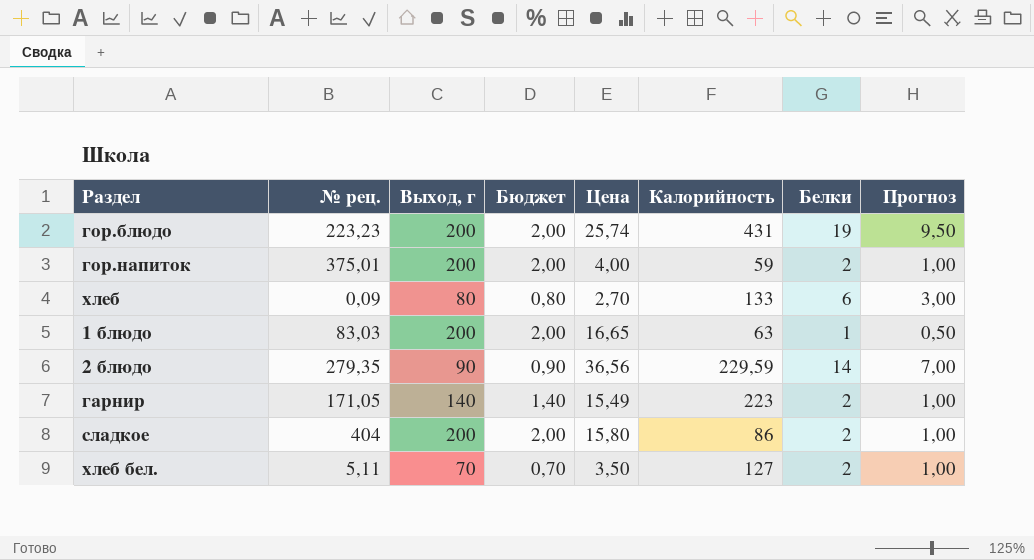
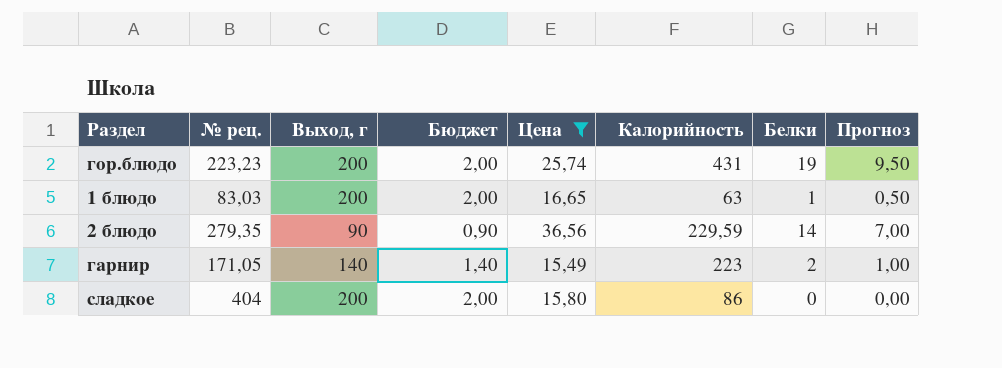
filter: none -> Цена >= 15,49
сладкое | Белки: 2 -> 0
сладкое | Прогноз: 1,00 -> 0,00

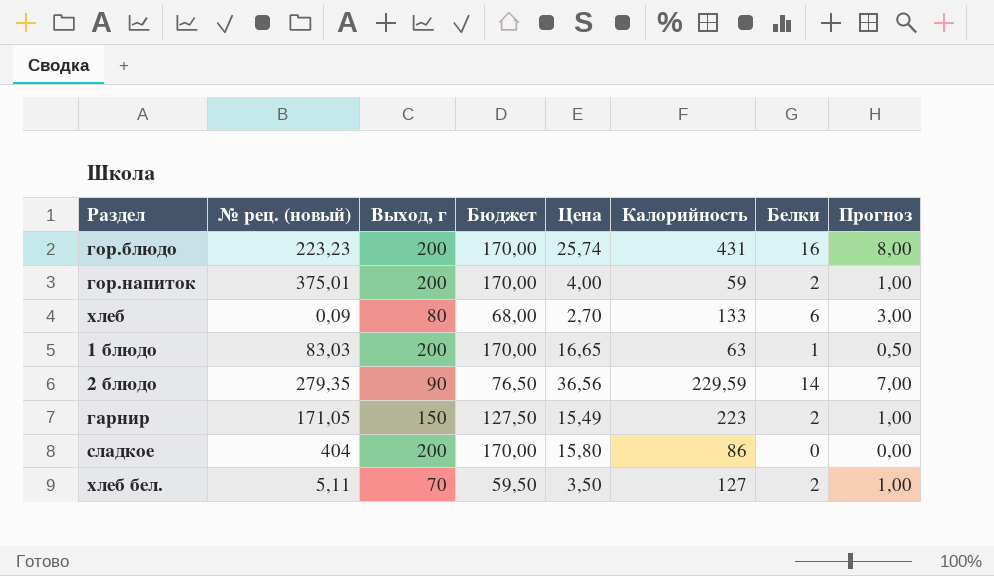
filter: Цена >= 15,49 -> none
column name: № рец. -> № рец. (новый)
column Бюджет | formula: [Выход, г] * 0,01 -> [Выход, г] * 0,85
гор.блюдо | Белки: 19 -> 16
гор.блюдо | Прогноз: 9,50 -> 8,00
гарнир | Выход, г: 140 -> 150

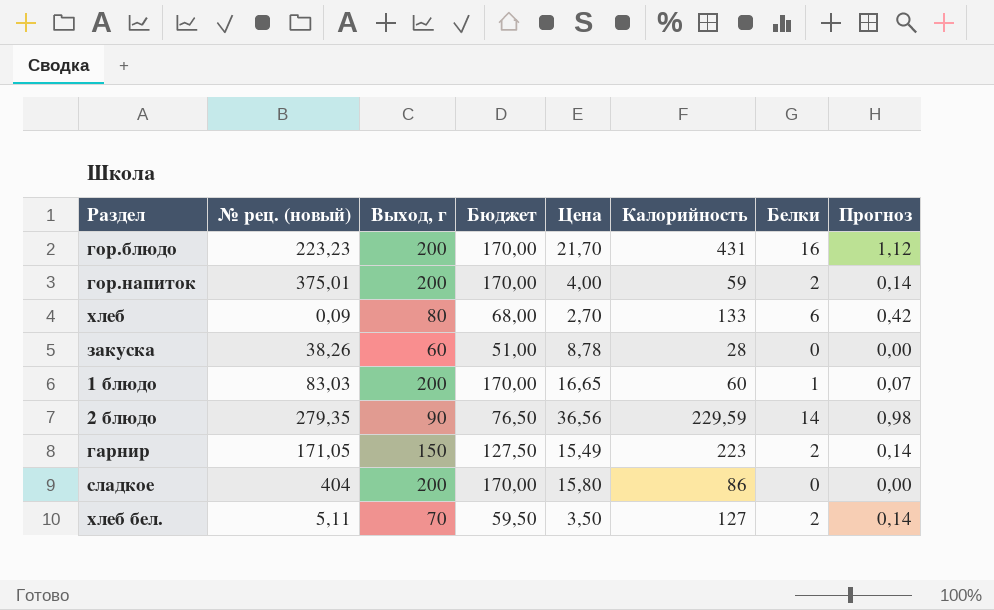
column Прогноз | formula: [Белки] * 0,5 -> [Белки] * 0,07
гор.блюдо | Цена: 25,74 -> 21,70
row закуска: none -> 38,26 | 60 | 51,00 | 8,78 | 28 | 0 | 0,00
1 блюдо | Калорийность: 63 -> 60

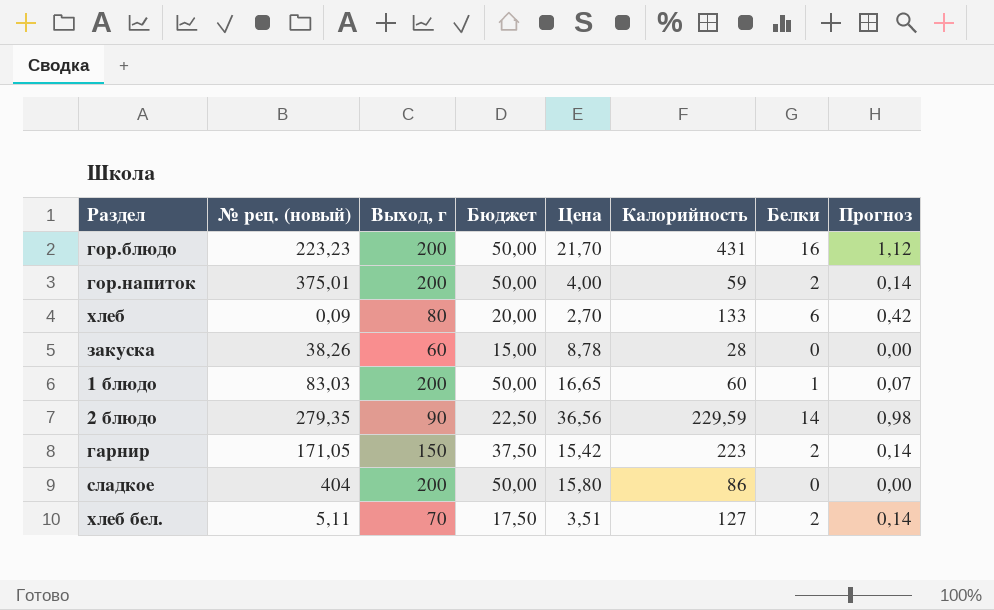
column Бюджет | formula: [Выход, г] * 0,85 -> [Выход, г] * 0,25
гарнир | Цена: 15,49 -> 15,42
хлеб бел. | Цена: 3,50 -> 3,51

